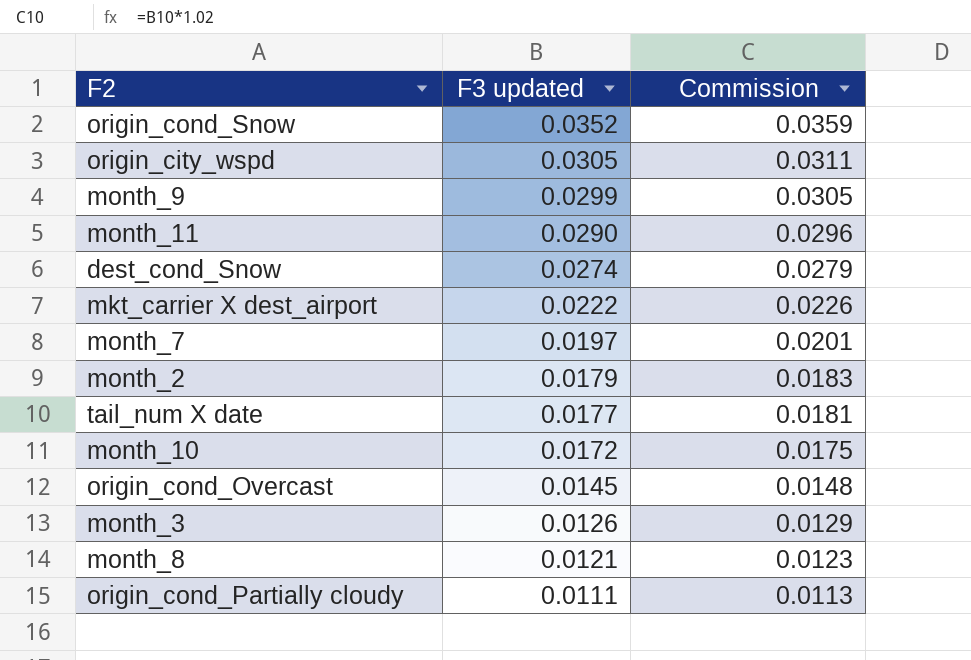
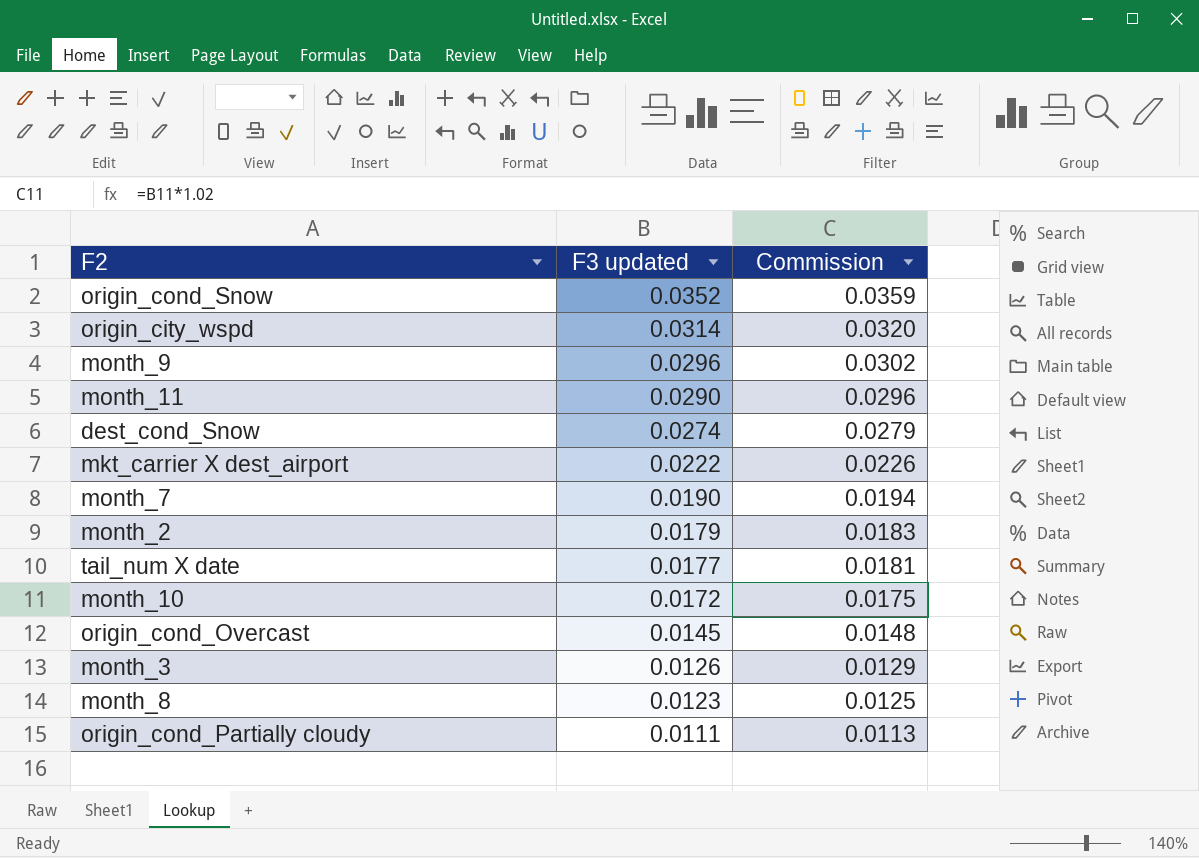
origin_city_wspd | F3 updated: 0.0305 -> 0.0314
origin_city_wspd | Commission: 0.0311 -> 0.0320
month_9 | F3 updated: 0.0299 -> 0.0296
month_9 | Commission: 0.0305 -> 0.0302
month_7 | F3 updated: 0.0197 -> 0.0190
month_7 | Commission: 0.0201 -> 0.0194
month_8 | F3 updated: 0.0121 -> 0.0123
month_8 | Commission: 0.0123 -> 0.0125

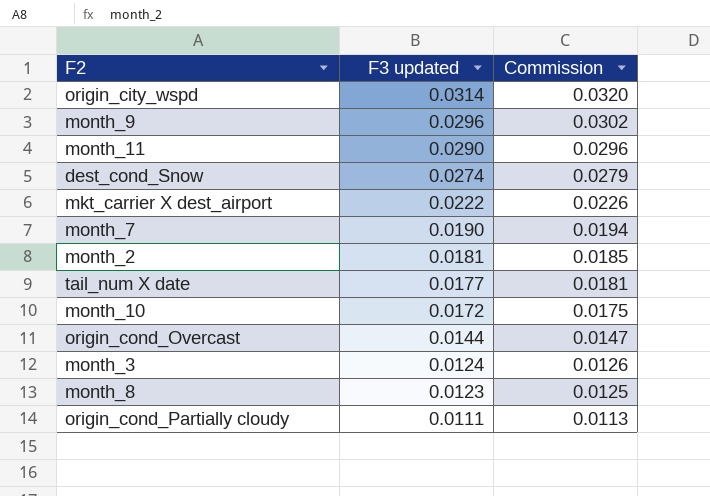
row origin_cond_Snow: 0.0352 | 0.0359 -> none
month_2 | F3 updated: 0.0179 -> 0.0181
month_2 | Commission: 0.0183 -> 0.0185
origin_cond_Overcast | F3 updated: 0.0145 -> 0.0144
origin_cond_Overcast | Commission: 0.0148 -> 0.0147
month_3 | F3 updated: 0.0126 -> 0.0124
month_3 | Commission: 0.0129 -> 0.0126

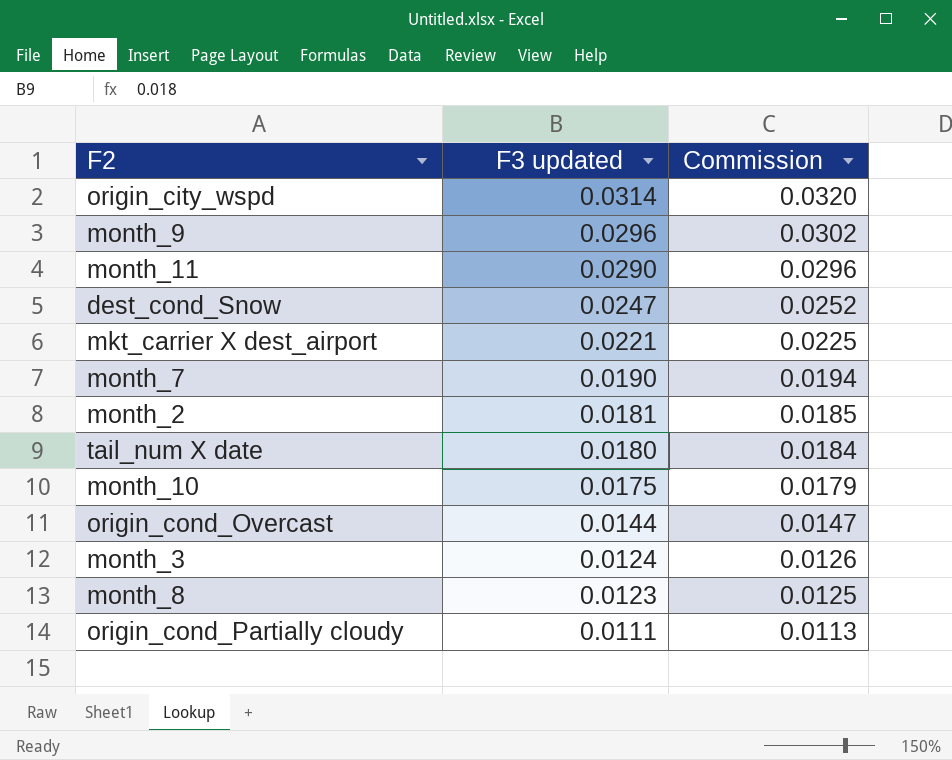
dest_cond_Snow | F3 updated: 0.0274 -> 0.0247
dest_cond_Snow | Commission: 0.0279 -> 0.0252
mkt_carrier X dest_airport | F3 updated: 0.0222 -> 0.0221
mkt_carrier X dest_airport | Commission: 0.0226 -> 0.0225
tail_num X date | F3 updated: 0.0177 -> 0.0180
tail_num X date | Commission: 0.0181 -> 0.0184
month_10 | F3 updated: 0.0172 -> 0.0175
month_10 | Commission: 0.0175 -> 0.0179

